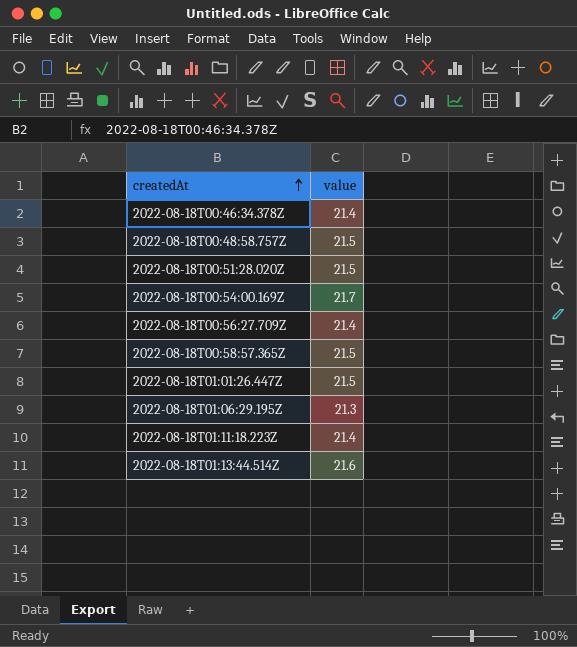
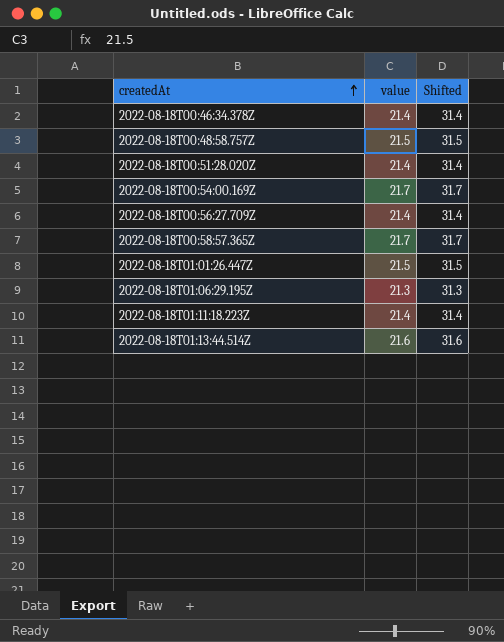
column Shifted | formula: none -> [value] + 10
2022-08-18T00:51:28.020Z | value: 21.5 -> 21.4
2022-08-18T00:58:57.365Z | value: 21.5 -> 21.7

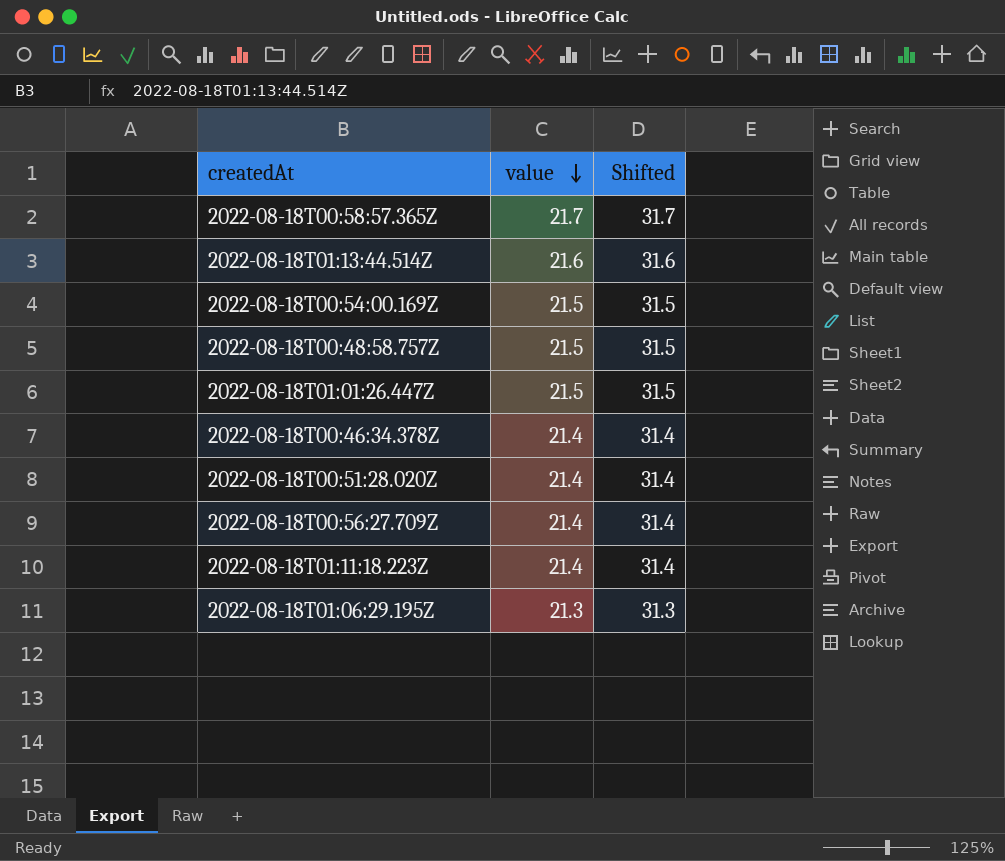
row order: createdAt ascending -> value descending
2022-08-18T00:54:00.169Z | value: 21.7 -> 21.5
2022-08-18T00:54:00.169Z | Shifted: 31.7 -> 31.5

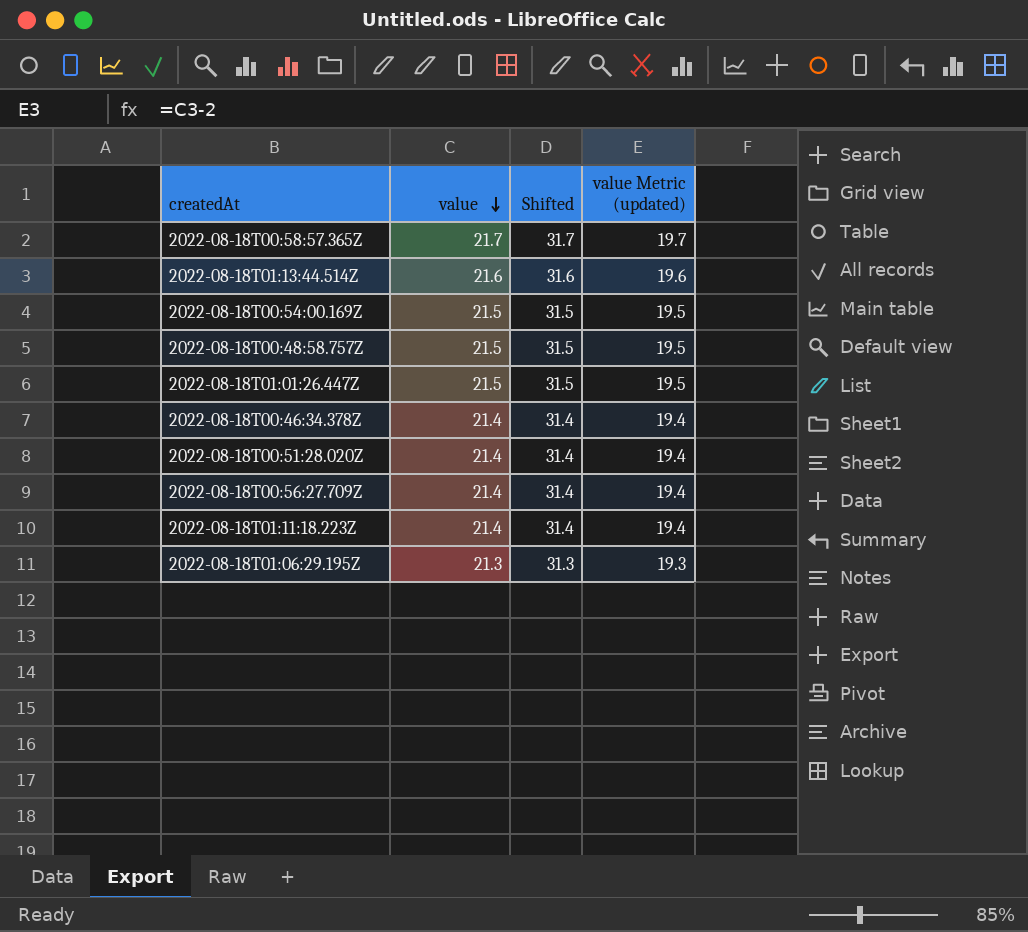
column value Metric (updated) | formula: none -> [value] - 2

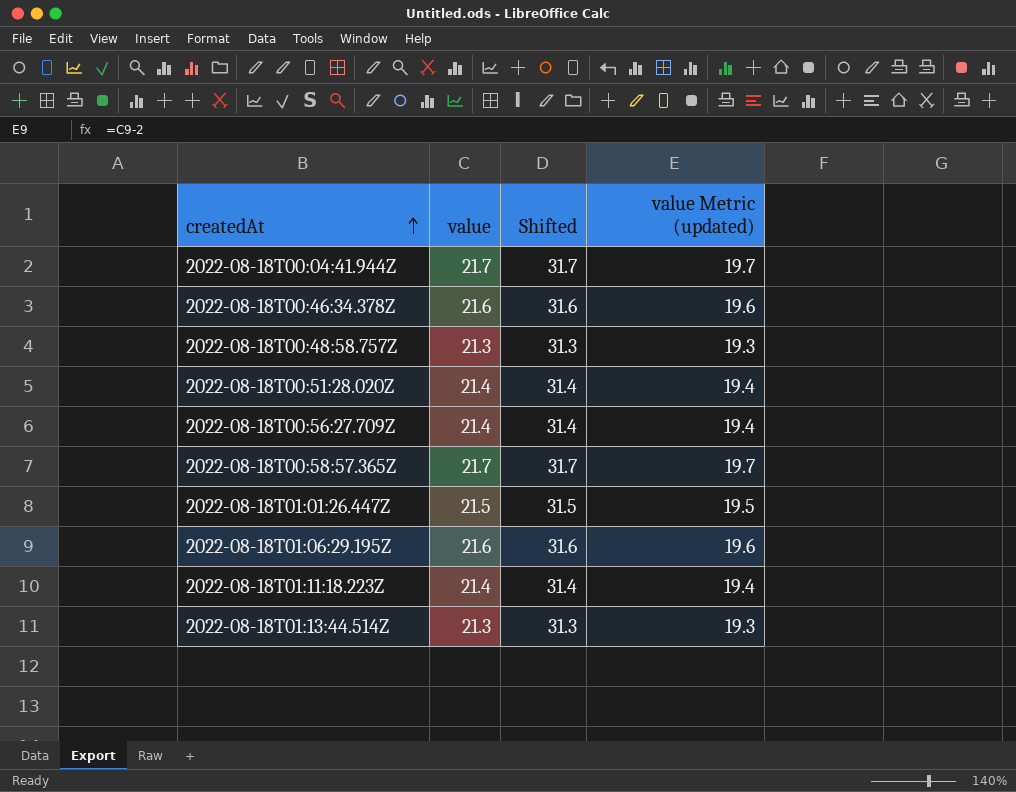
row order: value descending -> createdAt ascending
row 2022-08-18T00:54:00.169Z: 21.5 | 31.5 | 19.5 -> none
row 2022-08-18T00:04:41.944Z: none -> 21.7 | 31.7 | 19.7
2022-08-18T00:46:34.378Z | value: 21.4 -> 21.6
2022-08-18T00:46:34.378Z | Shifted: 31.4 -> 31.6
2022-08-18T00:46:34.378Z | value Metric (updated): 19.4 -> 19.6
2022-08-18T00:48:58.757Z | value: 21.5 -> 21.3
2022-08-18T00:48:58.757Z | Shifted: 31.5 -> 31.3
2022-08-18T00:48:58.757Z | value Metric (updated): 19.5 -> 19.3
2022-08-18T01:06:29.195Z | value: 21.3 -> 21.6
2022-08-18T01:06:29.195Z | Shifted: 31.3 -> 31.6
2022-08-18T01:06:29.195Z | value Metric (updated): 19.3 -> 19.6
2022-08-18T01:13:44.514Z | value: 21.6 -> 21.3
2022-08-18T01:13:44.514Z | Shifted: 31.6 -> 31.3
2022-08-18T01:13:44.514Z | value Metric (updated): 19.6 -> 19.3

